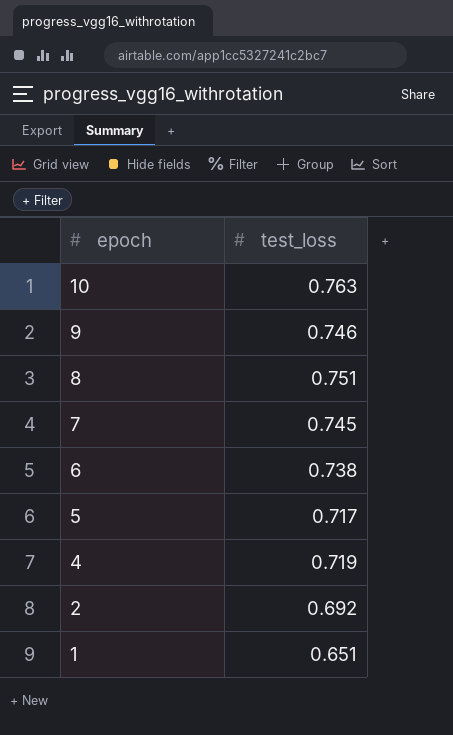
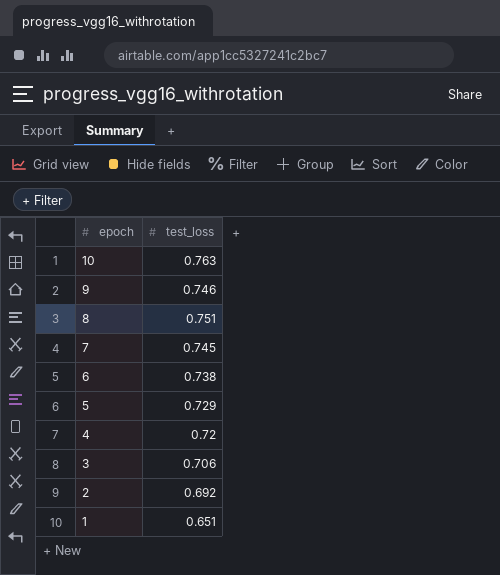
5 | test_loss: 0.717 -> 0.729
4 | test_loss: 0.719 -> 0.72
row 3: none -> 0.706

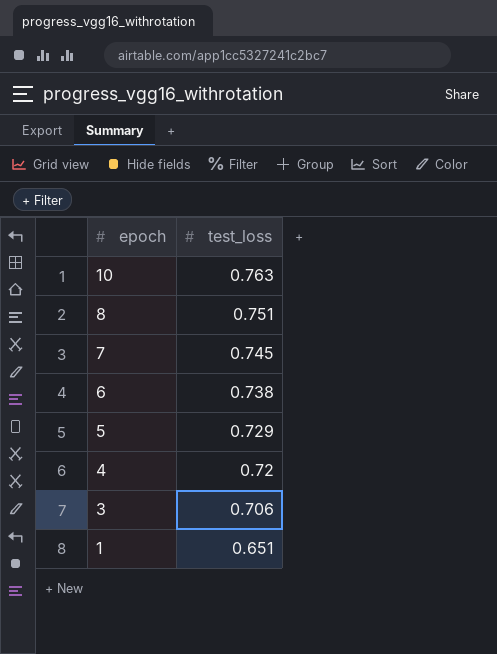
row 9: 0.746 -> none
row 2: 0.692 -> none

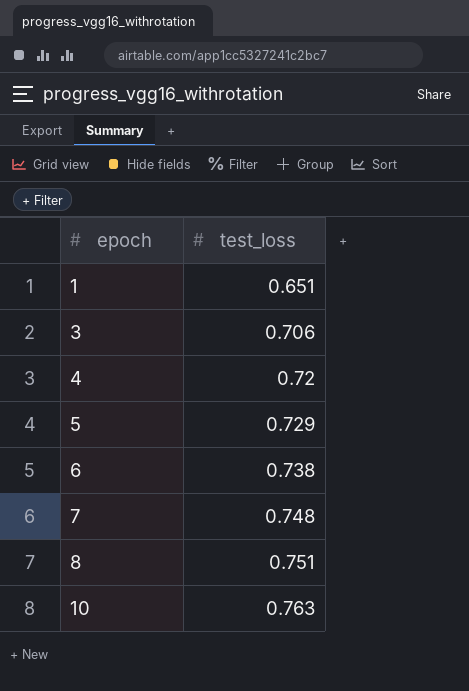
row order: epoch descending -> epoch ascending
7 | test_loss: 0.745 -> 0.748

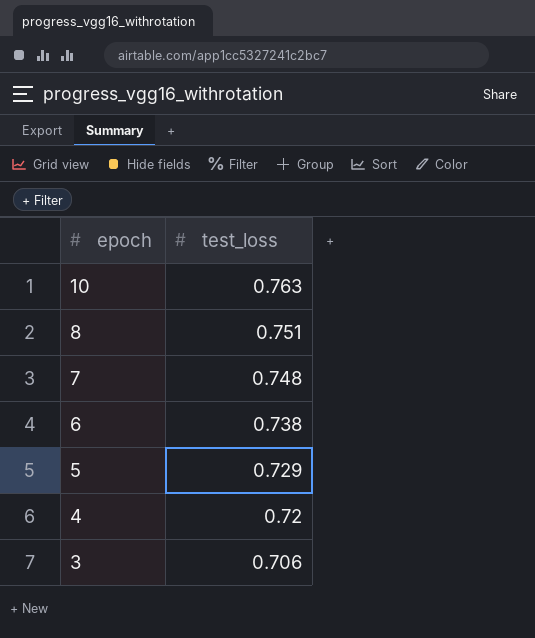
row order: epoch ascending -> epoch descending
row 1: 0.651 -> none

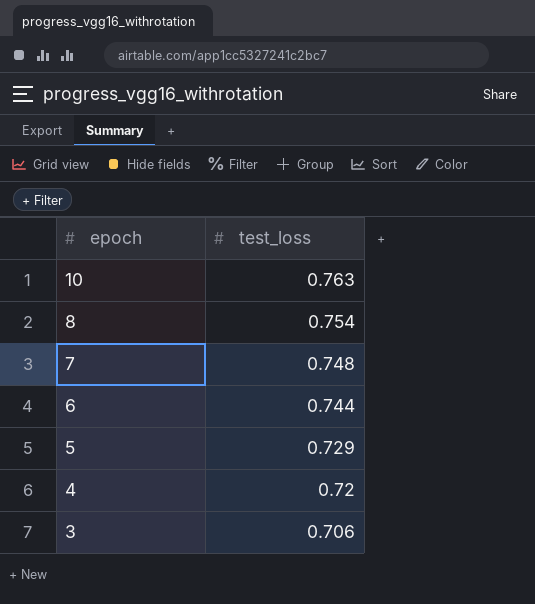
8 | test_loss: 0.751 -> 0.754
6 | test_loss: 0.738 -> 0.744

